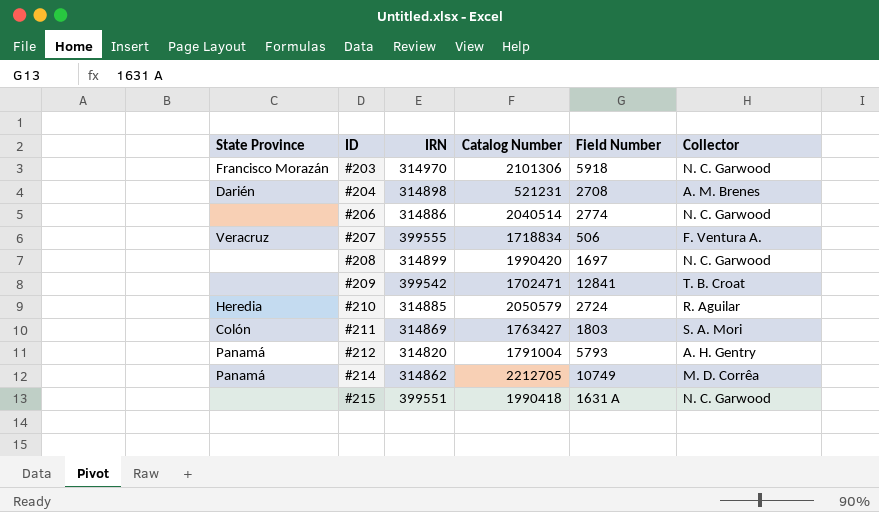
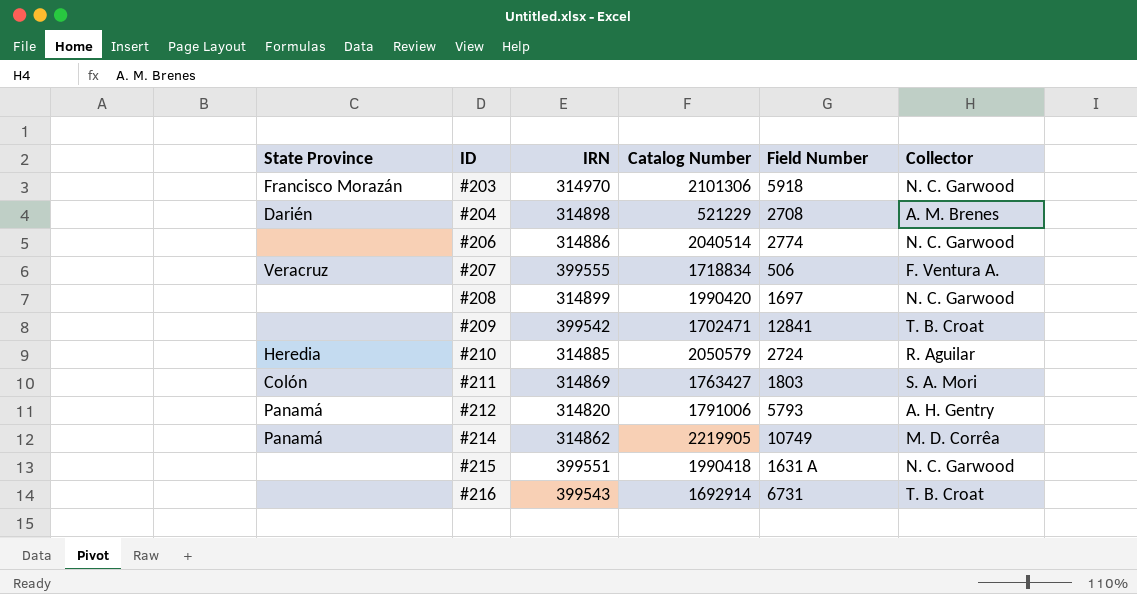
#204 | Catalog Number: 521231 -> 521229
#212 | Catalog Number: 1791004 -> 1791006
#214 | Catalog Number: 2212705 -> 2219905
row #216: none -> none | 399543 | 1692914 | 6731 | T. B. Croat

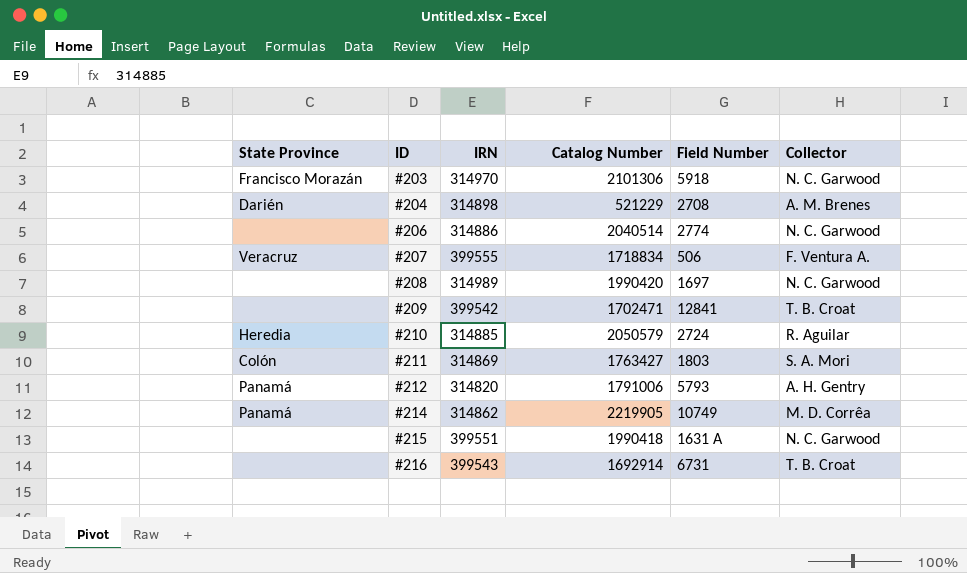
#208 | IRN: 314899 -> 314989

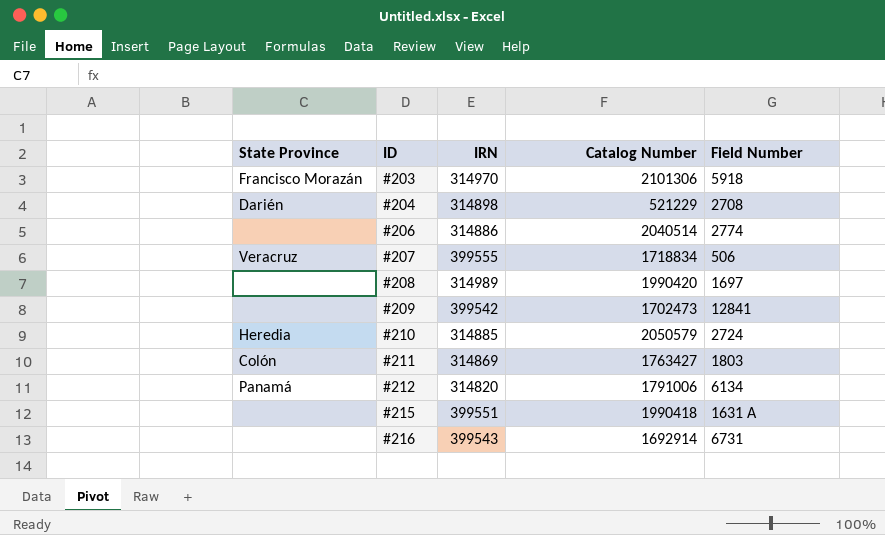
column Collector | position: 6 -> none
row #214: Panamá | 314862 | 2219905 | 10749 | M. D. Corrêa -> none
#209 | Catalog Number: 1702471 -> 1702473
#212 | Field Number: 5793 -> 6134

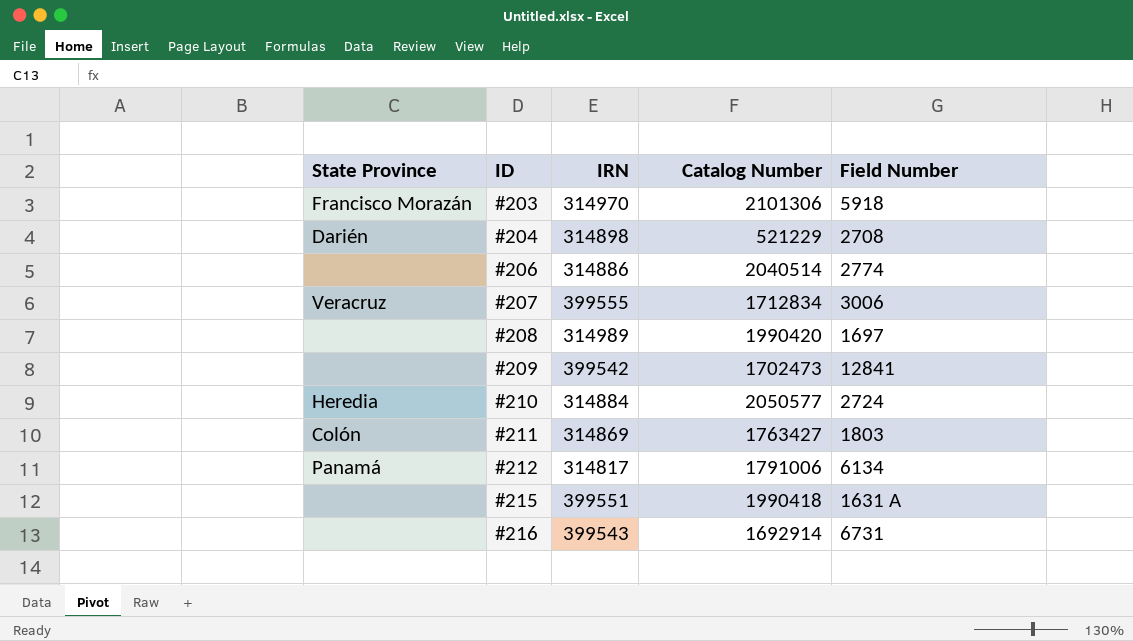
#207 | Catalog Number: 1718834 -> 1712834
#207 | Field Number: 506 -> 3006
#210 | IRN: 314885 -> 314884
#210 | Catalog Number: 2050579 -> 2050577
#212 | IRN: 314820 -> 314817

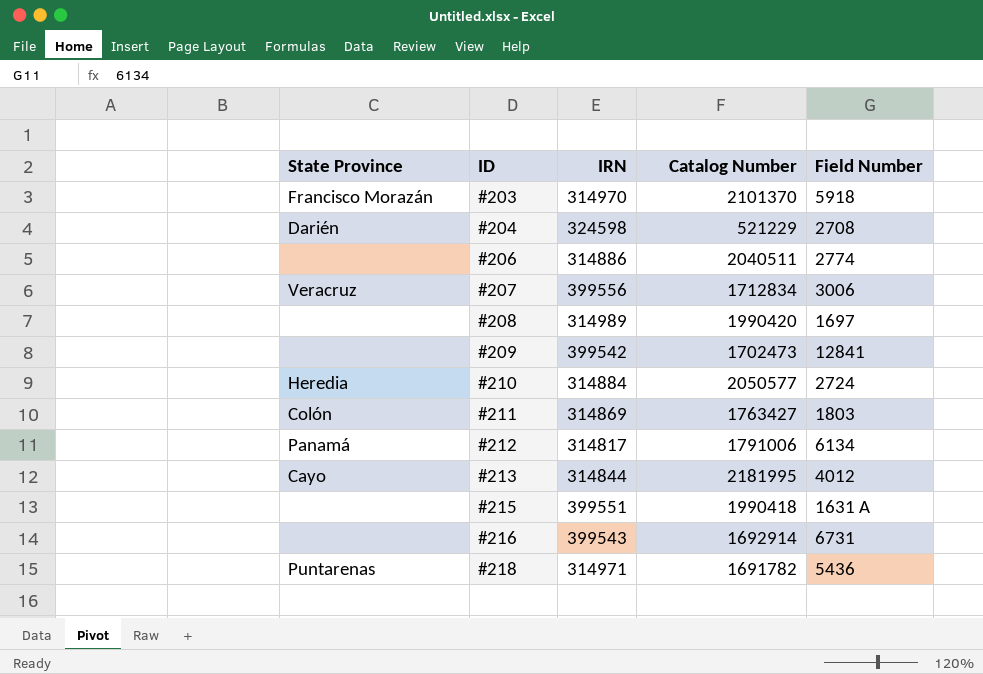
#203 | Catalog Number: 2101306 -> 2101370
#204 | IRN: 314898 -> 324598
#206 | Catalog Number: 2040514 -> 2040511
#207 | IRN: 399555 -> 399556
row #213: none -> Cayo | 314844 | 2181995 | 4012
row #218: none -> Puntarenas | 314971 | 1691782 | 5436

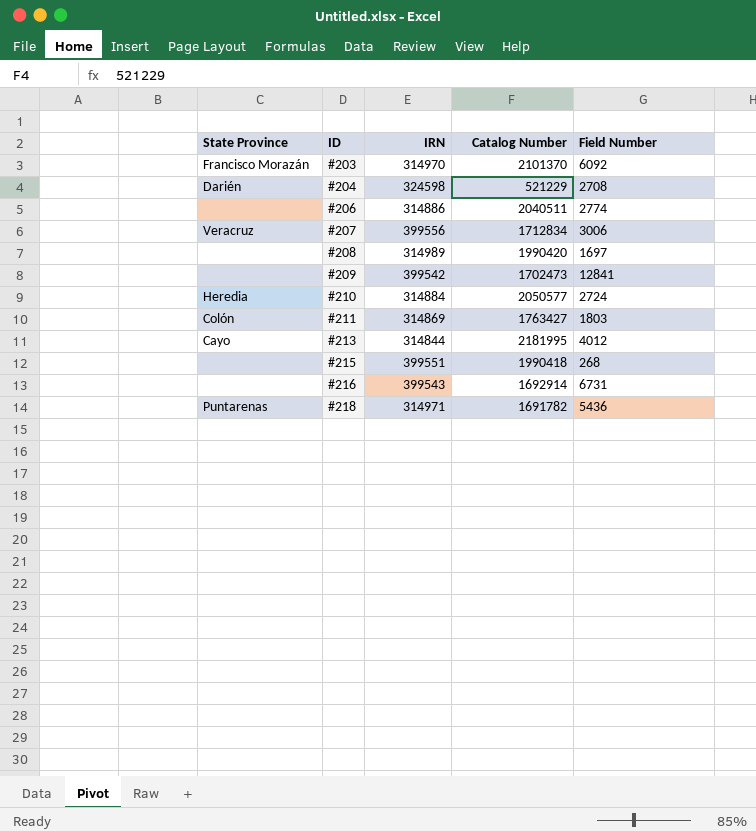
row #212: Panamá | 314817 | 1791006 | 6134 -> none
#203 | Field Number: 5918 -> 6092
#215 | Field Number: 1631 A -> 268

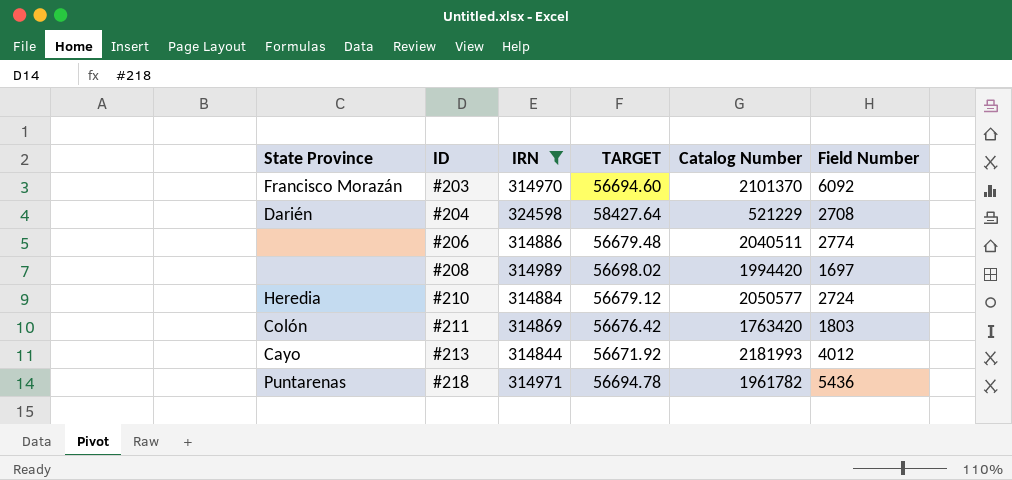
filter: none -> IRN <= 324598
column TARGET | formula: none -> [IRN] * 0.18
#208 | Catalog Number: 1990420 -> 1994420
#211 | Catalog Number: 1763427 -> 1763420
#213 | Catalog Number: 2181995 -> 2181993
#218 | Catalog Number: 1691782 -> 1961782

